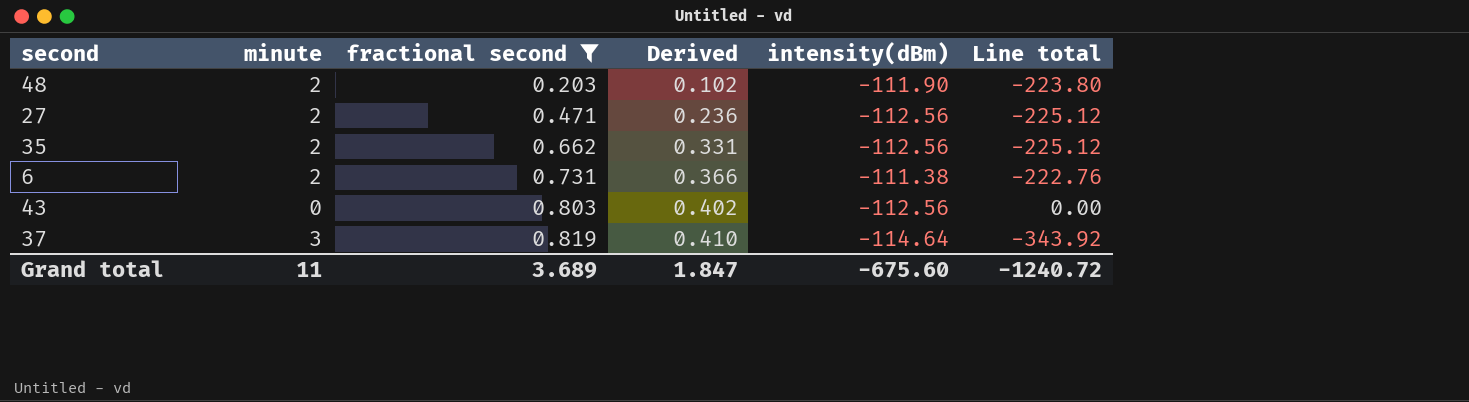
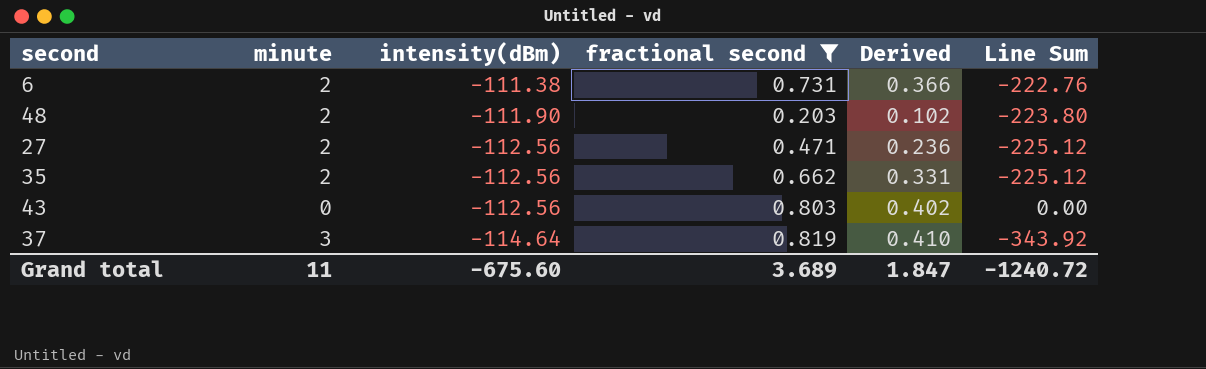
row order: fractional second ascending -> intensity(dBm) descending
column intensity(dBm) | position: 5 -> 3
column name: Line total -> Line Sum

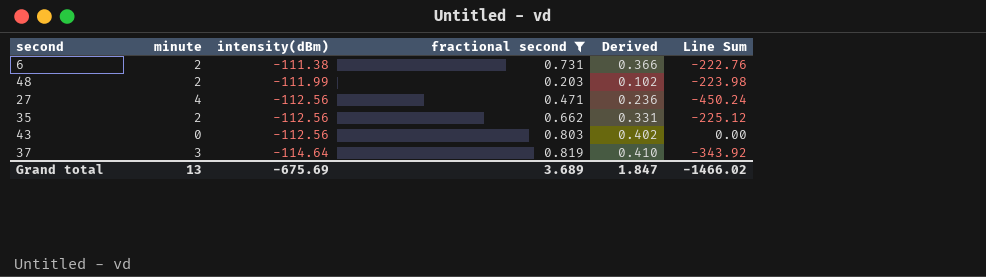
48 | intensity(dBm): -111.90 -> -111.99
48 | Line Sum: -223.80 -> -223.98
27 | minute: 2 -> 4
27 | Line Sum: -225.12 -> -450.24
Grand total | minute: 11 -> 13
Grand total | intensity(dBm): -675.60 -> -675.69
Grand total | Line Sum: -1240.72 -> -1466.02

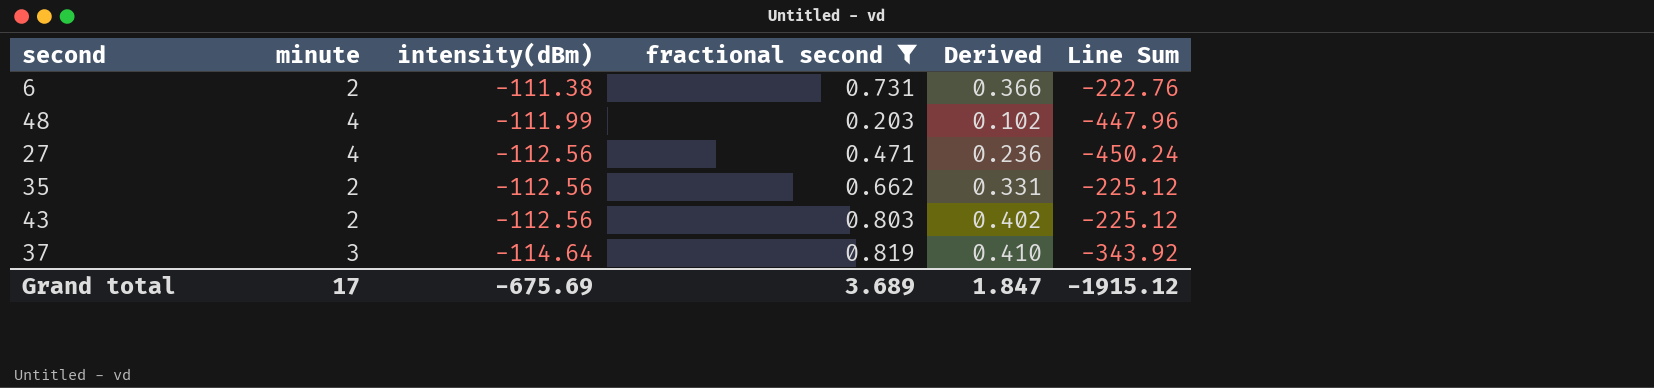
48 | minute: 2 -> 4
48 | Line Sum: -223.98 -> -447.96
43 | minute: 0 -> 2
43 | Line Sum: 0.00 -> -225.12
Grand total | minute: 13 -> 17
Grand total | Line Sum: -1466.02 -> -1915.12

